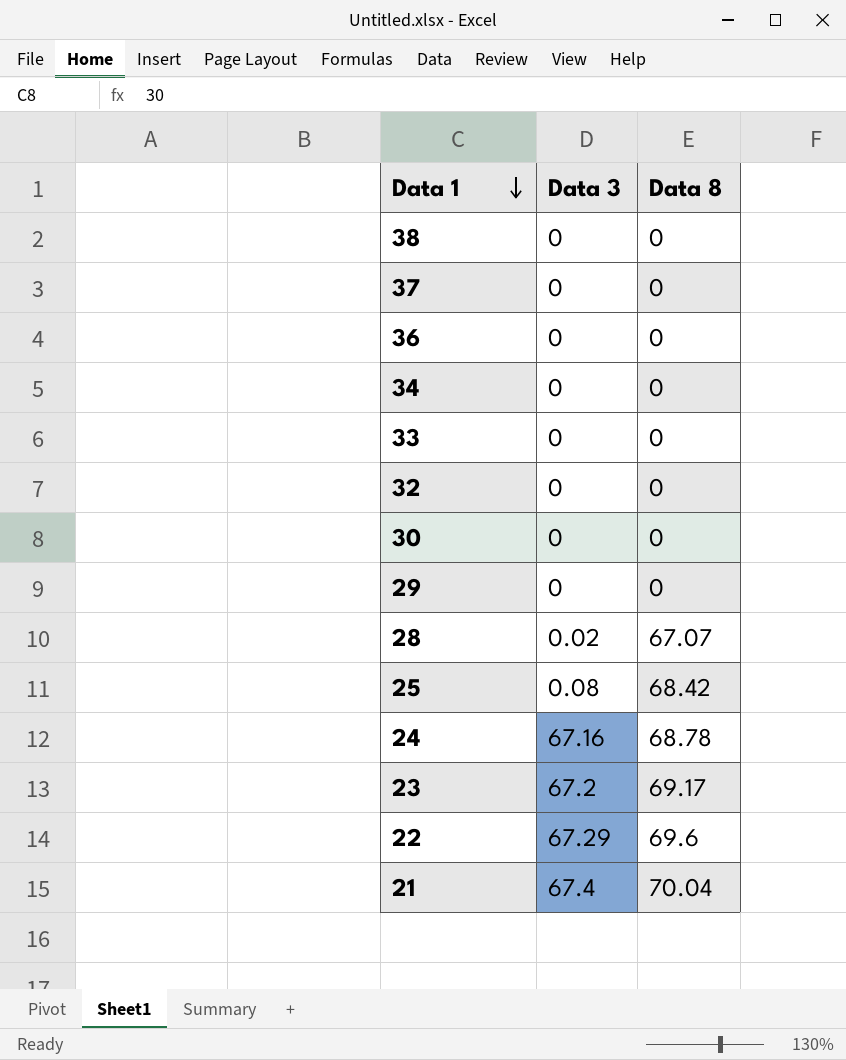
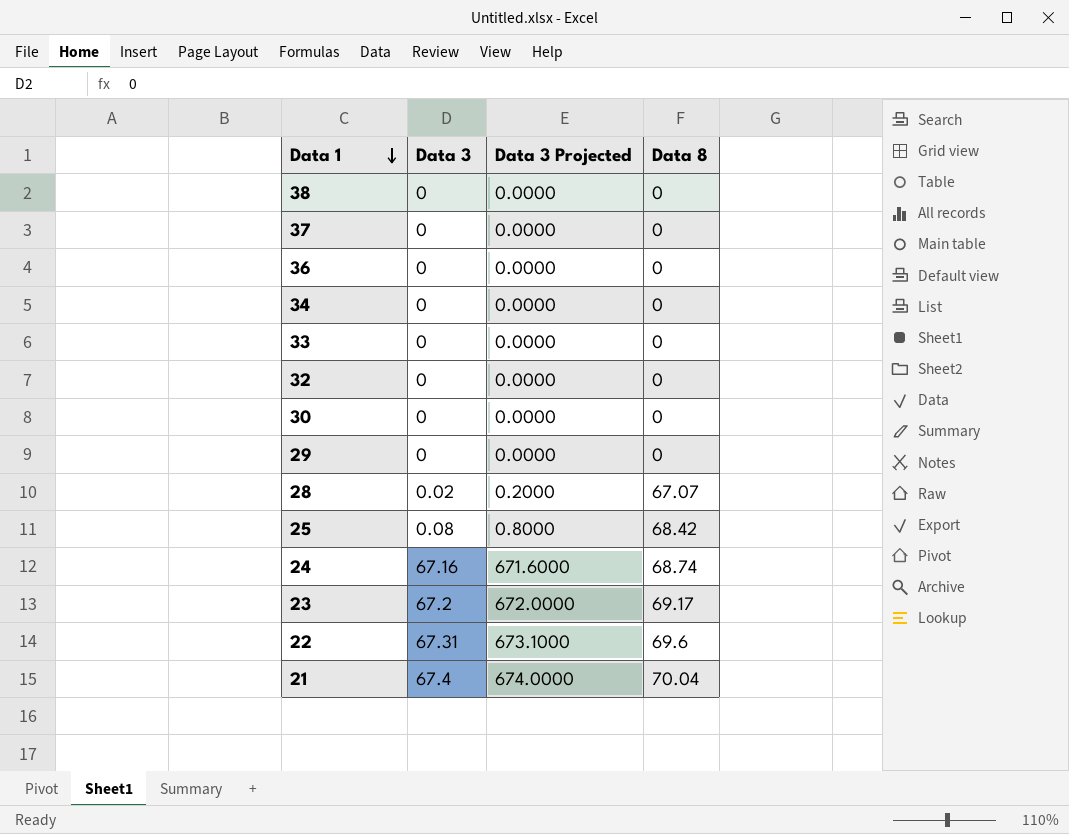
column Data 3 Projected | formula: none -> [Data 3] * 10
24 | Data 8: 68.78 -> 68.74
22 | Data 3: 67.29 -> 67.31

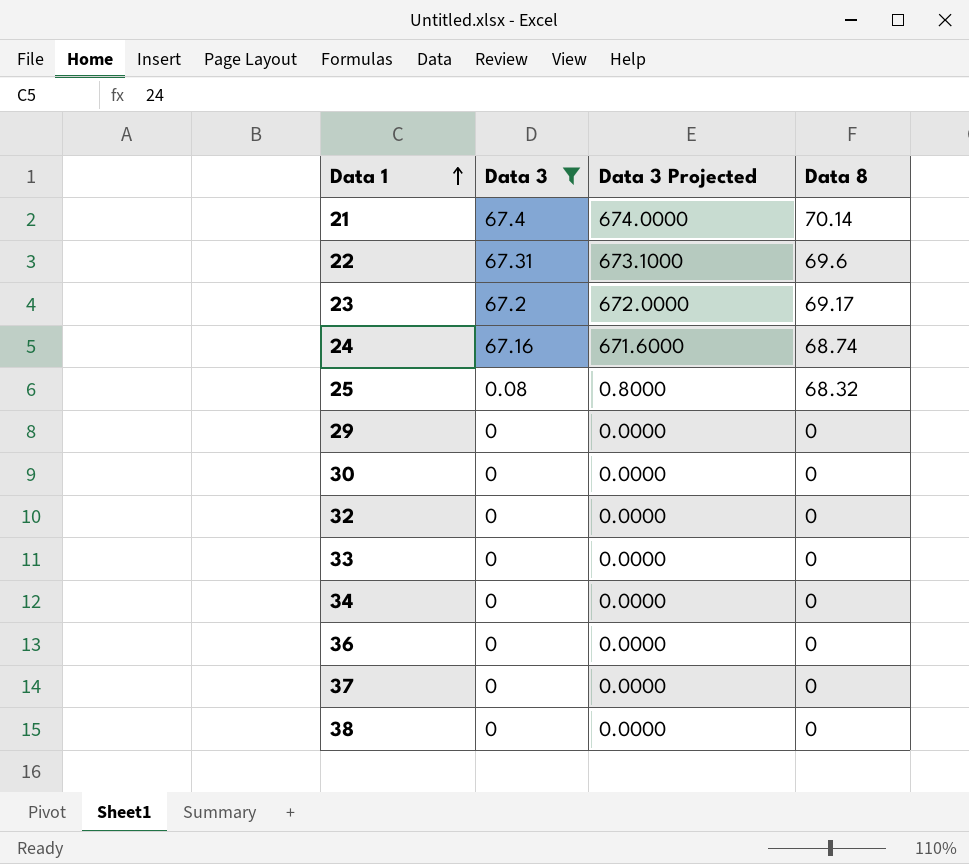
filter: none -> Data 3 != 0.02
row order: Data 1 descending -> Data 1 ascending
21 | Data 8: 70.04 -> 70.14
25 | Data 8: 68.42 -> 68.32

